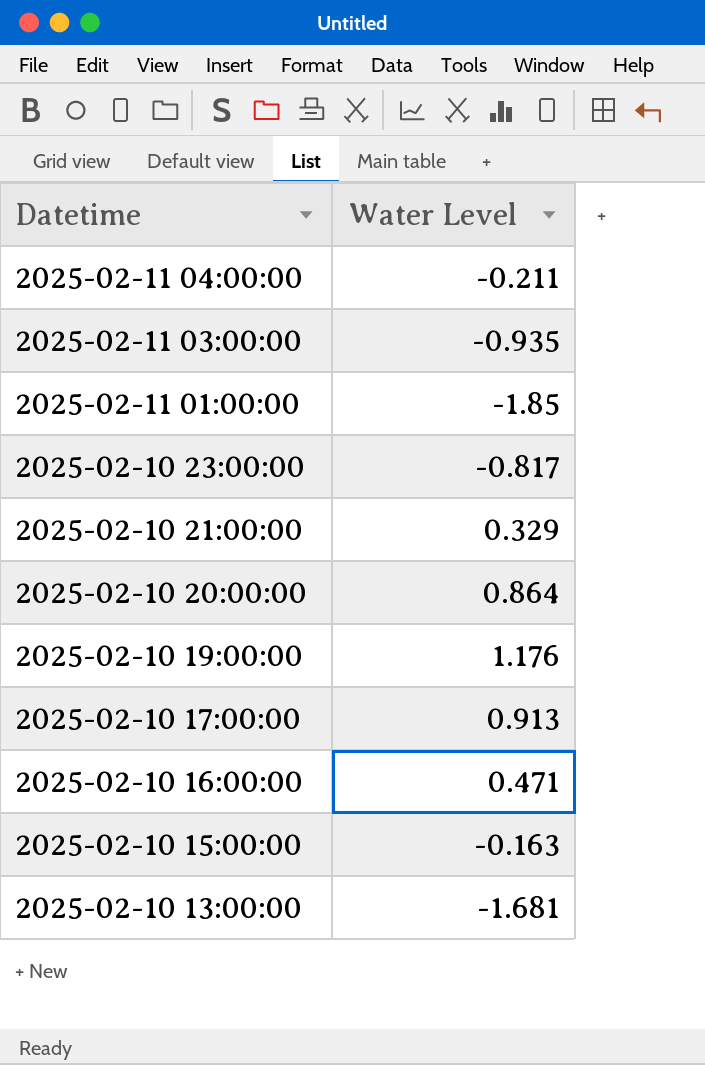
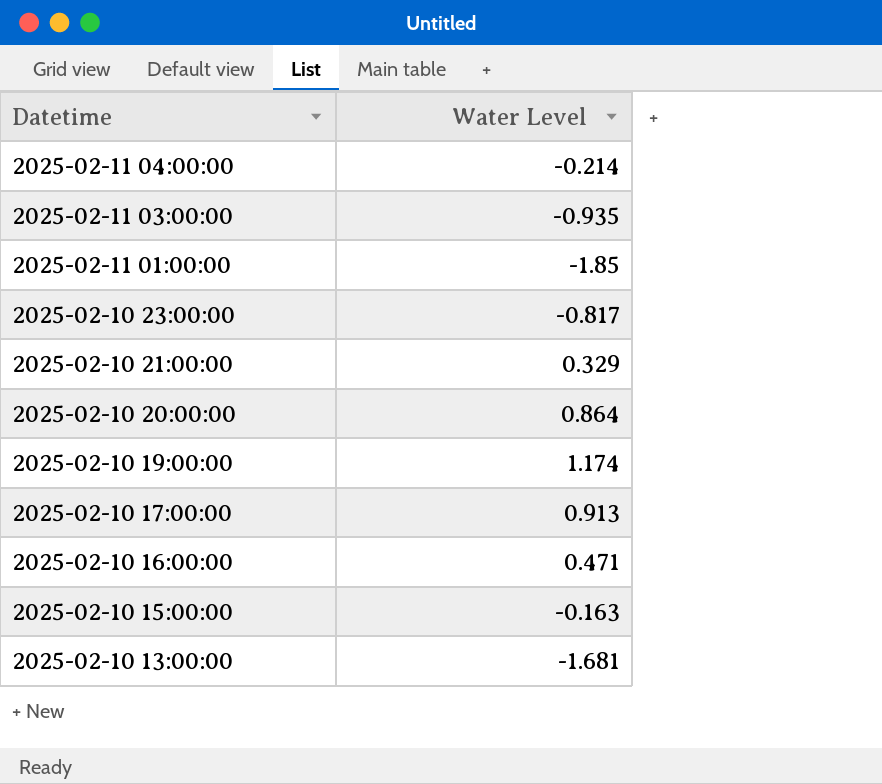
2025-02-11 04:00:00 | Water Level: -0.211 -> -0.214
2025-02-10 19:00:00 | Water Level: 1.176 -> 1.174

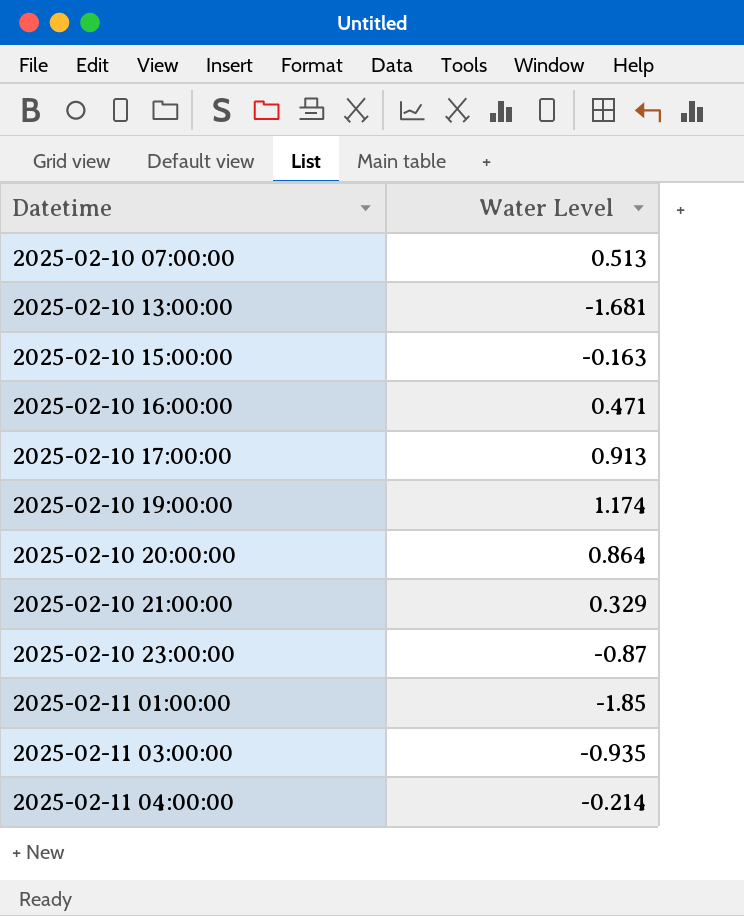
row order: Datetime descending -> Datetime ascending
row 2025-02-10 07:00:00: none -> 0.513
2025-02-10 23:00:00 | Water Level: -0.817 -> -0.87

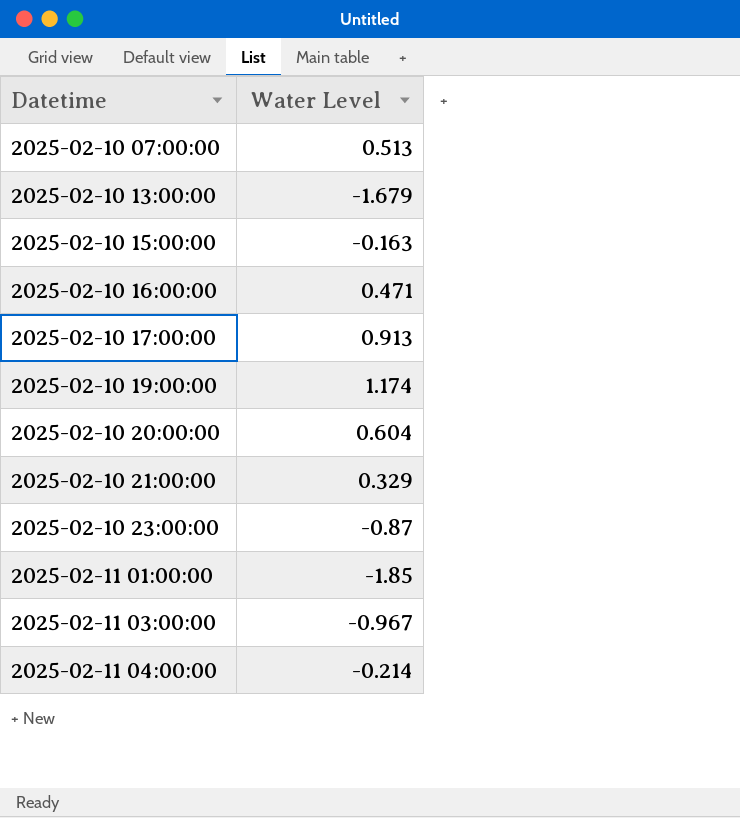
2025-02-10 13:00:00 | Water Level: -1.681 -> -1.679
2025-02-10 20:00:00 | Water Level: 0.864 -> 0.604
2025-02-11 03:00:00 | Water Level: -0.935 -> -0.967

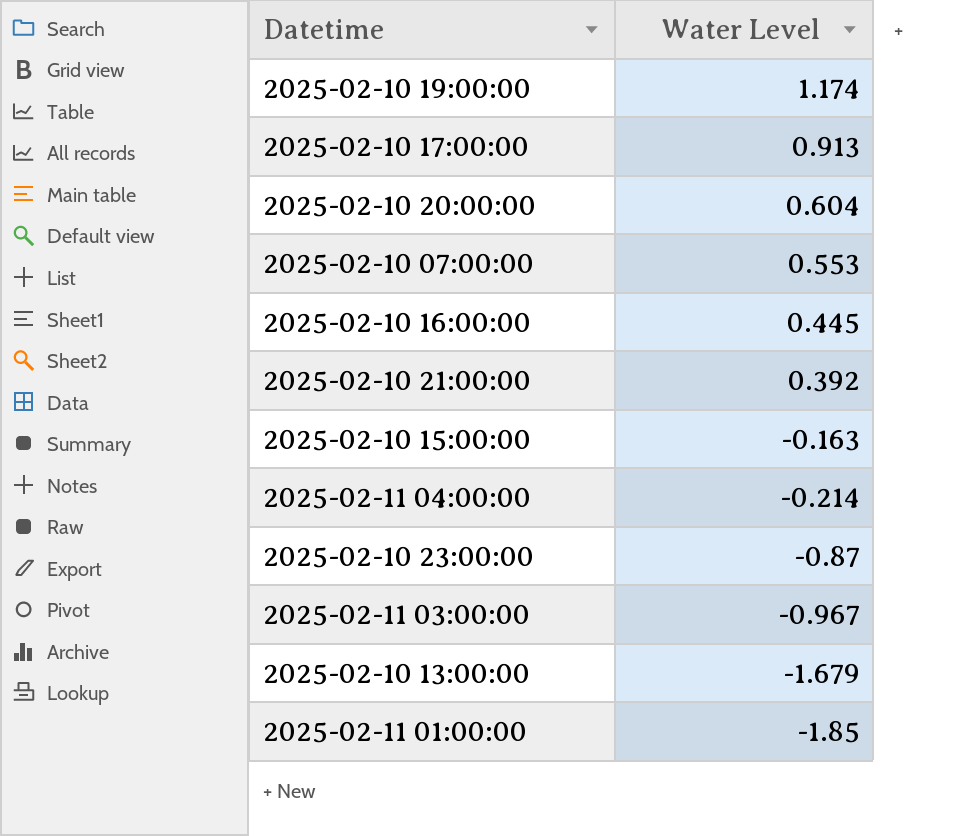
row order: Datetime ascending -> Water Level descending
2025-02-10 07:00:00 | Water Level: 0.513 -> 0.553
2025-02-10 16:00:00 | Water Level: 0.471 -> 0.445
2025-02-10 21:00:00 | Water Level: 0.329 -> 0.392

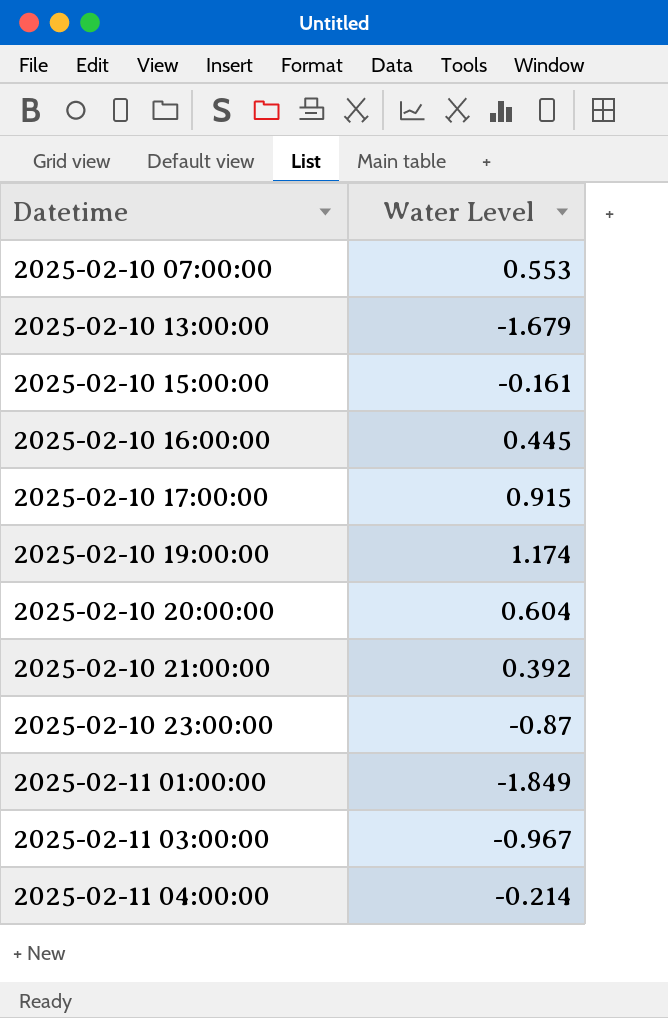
row order: Water Level descending -> Datetime ascending
2025-02-10 15:00:00 | Water Level: -0.163 -> -0.161
2025-02-10 17:00:00 | Water Level: 0.913 -> 0.915
2025-02-11 01:00:00 | Water Level: -1.85 -> -1.849

